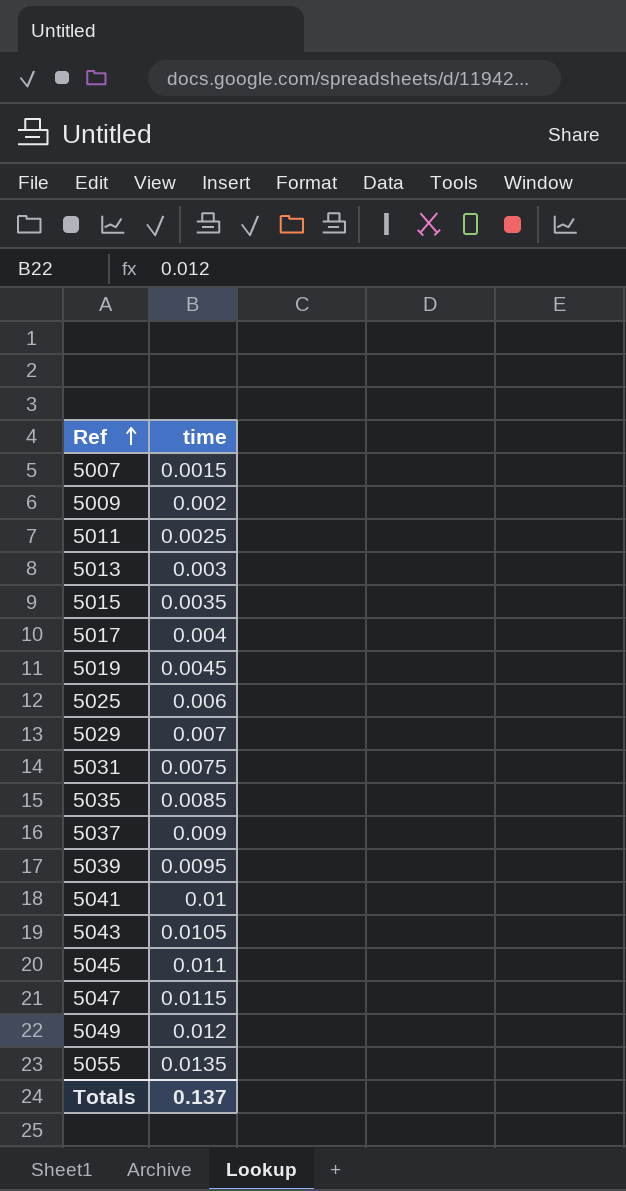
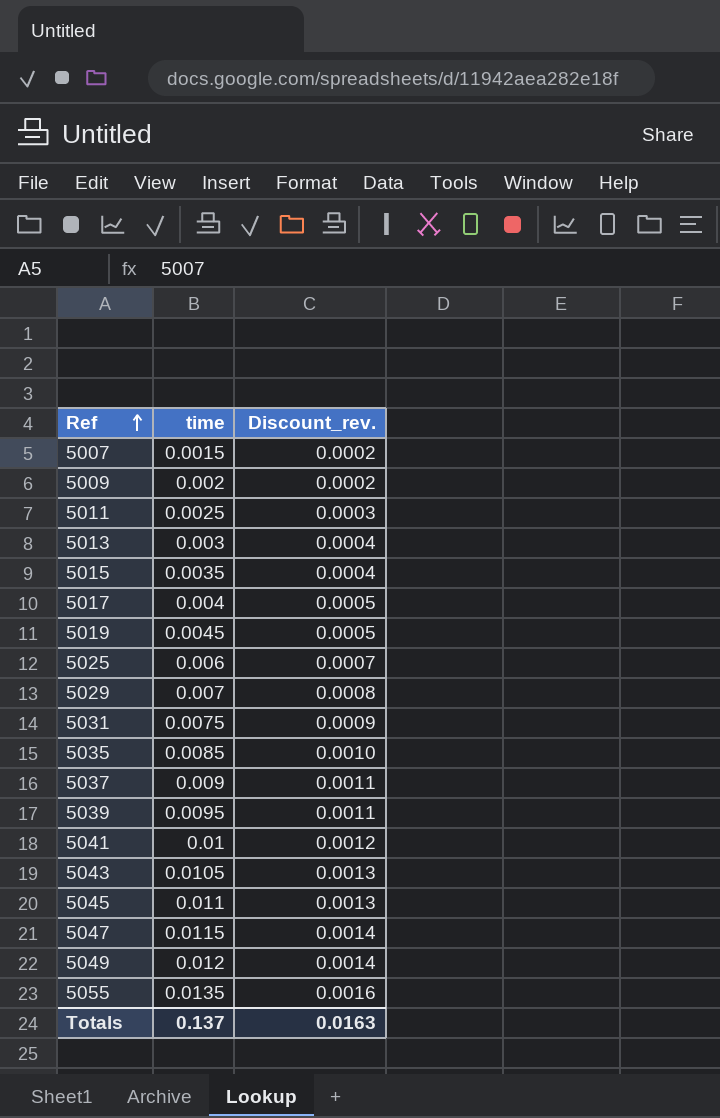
column Discount_rev. | formula: none -> [time] * 0.12

